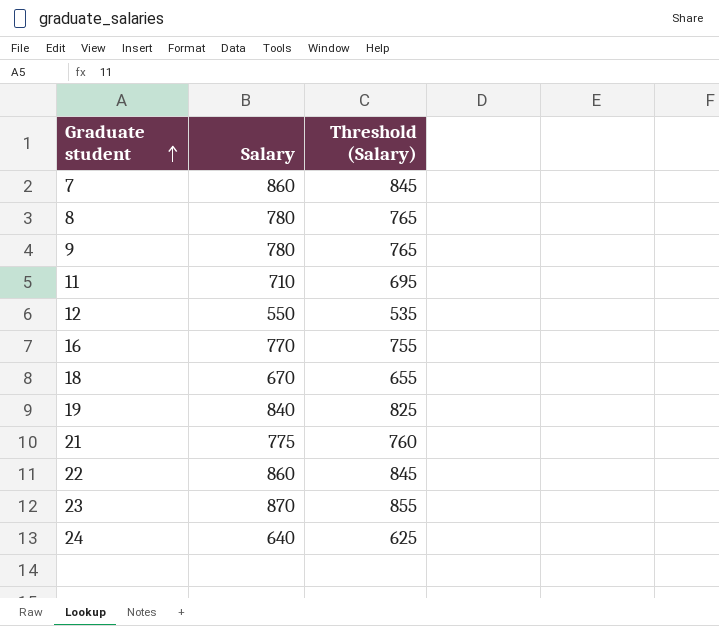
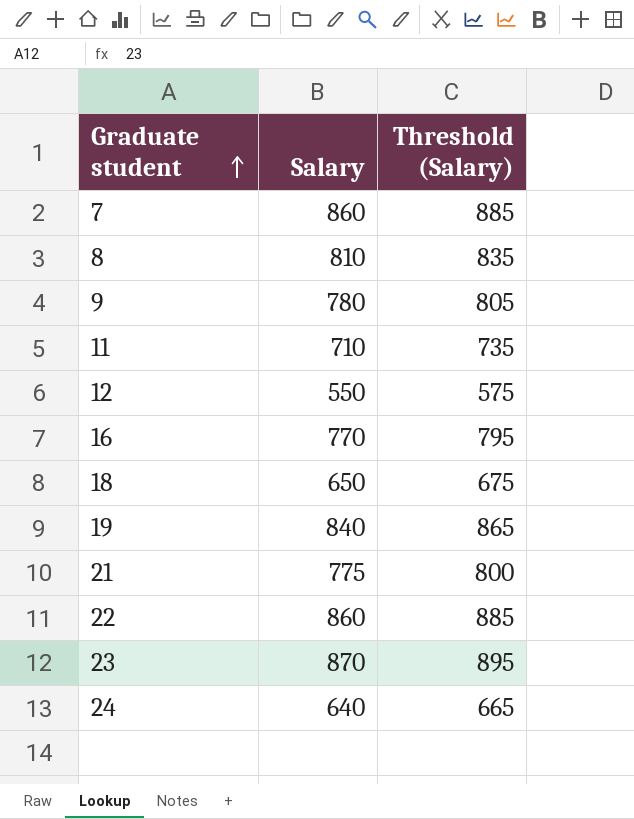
column Threshold (Salary) | formula: [Salary] - 15 -> [Salary] + 25
8 | Salary: 780 -> 810
18 | Salary: 670 -> 650

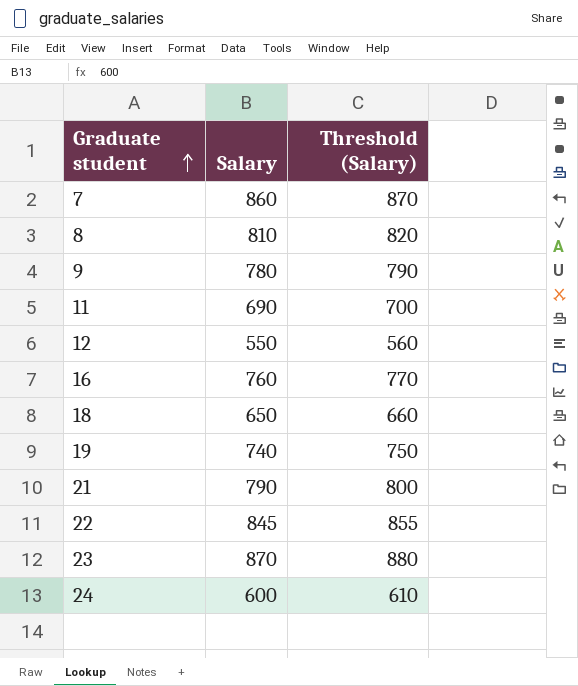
column Threshold (Salary) | formula: [Salary] + 25 -> [Salary] + 10
11 | Salary: 710 -> 690
16 | Salary: 770 -> 760
19 | Salary: 840 -> 740
21 | Salary: 775 -> 790
22 | Salary: 860 -> 845
24 | Salary: 640 -> 600

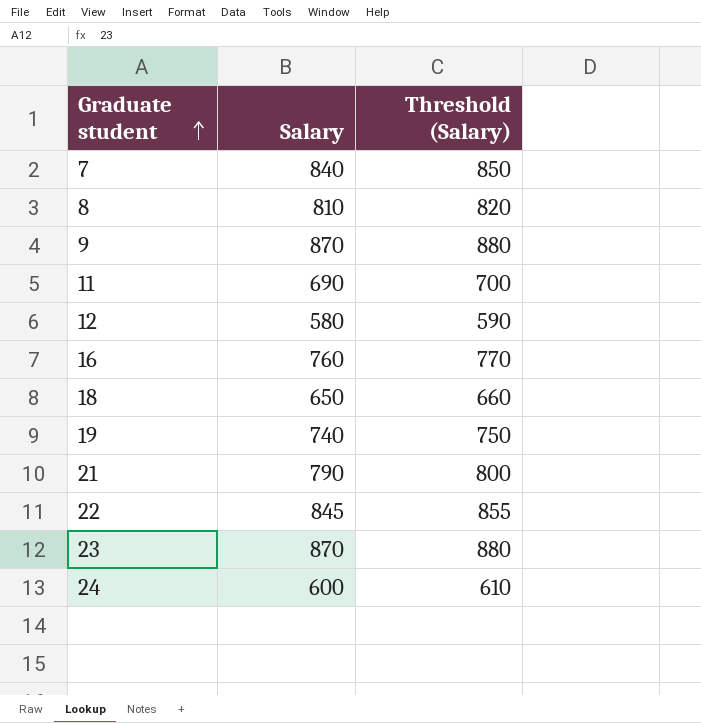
7 | Salary: 860 -> 840
7 | Threshold (Salary): 870 -> 850
9 | Salary: 780 -> 870
9 | Threshold (Salary): 790 -> 880
12 | Salary: 550 -> 580
12 | Threshold (Salary): 560 -> 590

